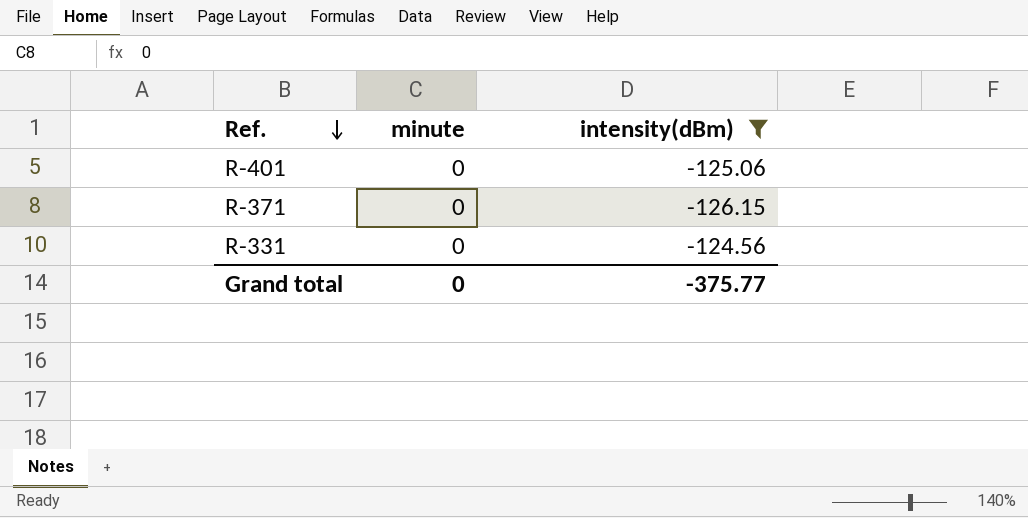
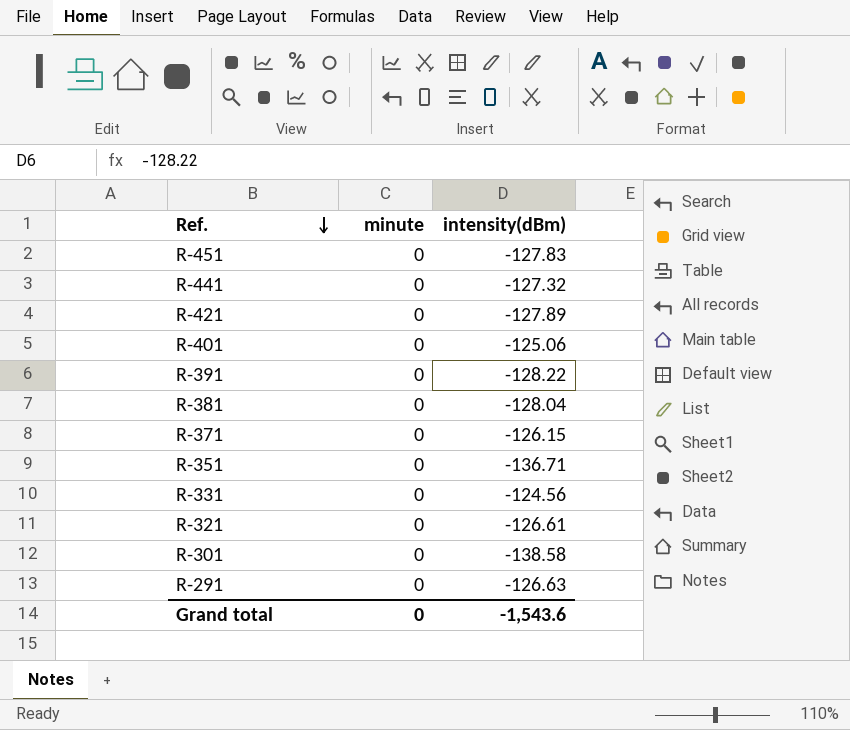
filter: intensity(dBm) >= -126.15 -> none
Grand total | intensity(dBm): -375.77 -> -1,543.6

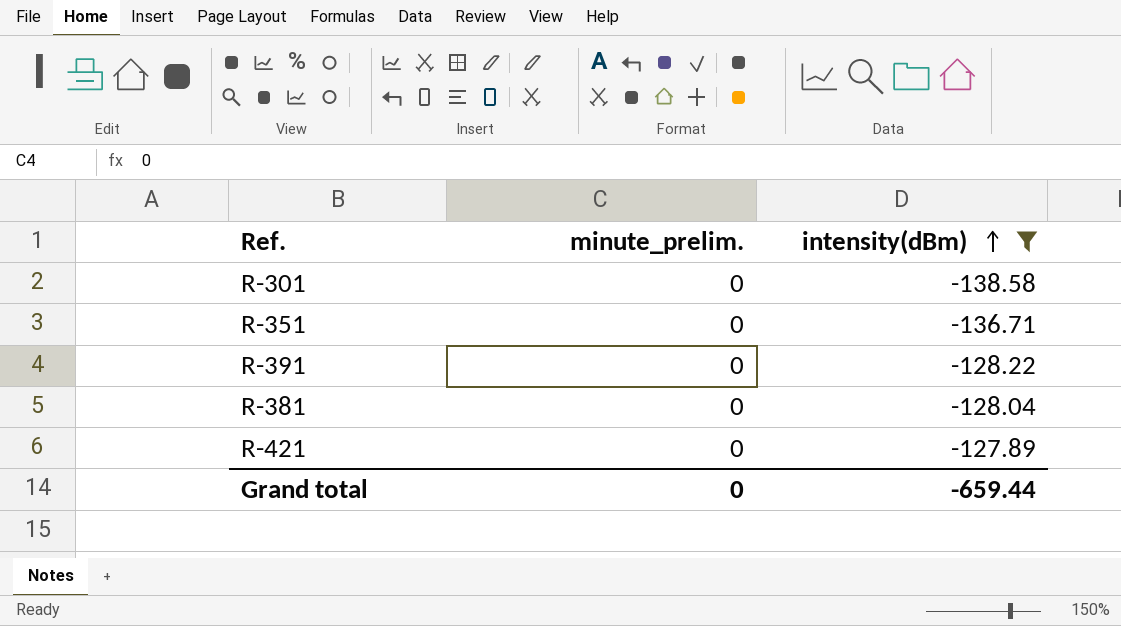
filter: none -> intensity(dBm) <= -127.89
row order: Ref. descending -> intensity(dBm) ascending
column name: minute -> minute_prelim.
Grand total | intensity(dBm): -1,543.6 -> -659.44

